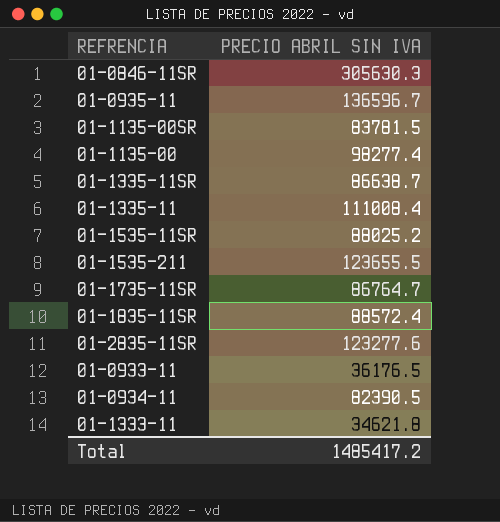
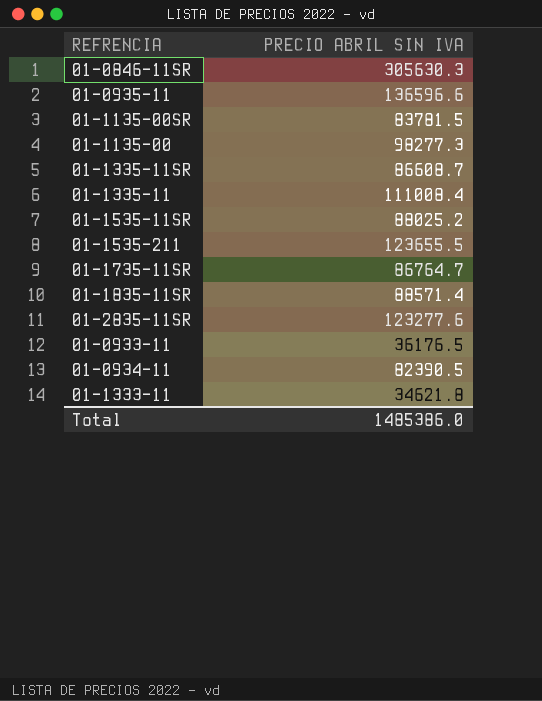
01-0935-11 | PRECIO ABRIL SIN IVA: 136596.7 -> 136596.6
01-1135-00 | PRECIO ABRIL SIN IVA: 98277.4 -> 98277.3
01-1335-11SR | PRECIO ABRIL SIN IVA: 86638.7 -> 86608.7
01-1835-11SR | PRECIO ABRIL SIN IVA: 88572.4 -> 88571.4
Total | PRECIO ABRIL SIN IVA: 1485417.2 -> 1485386.0

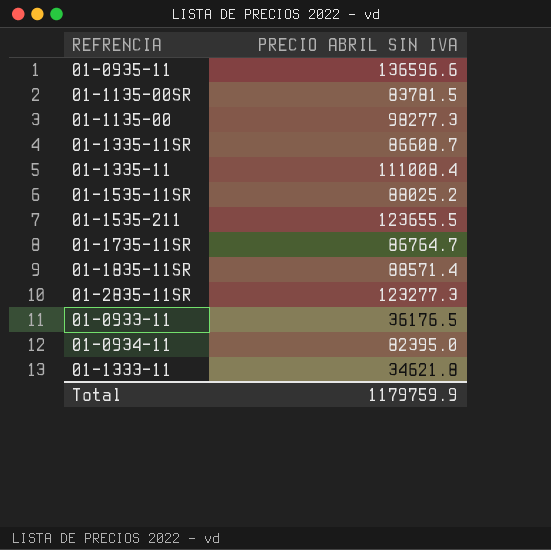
row 01-0846-11SR: 305630.3 -> none
01-2835-11SR | PRECIO ABRIL SIN IVA: 123277.6 -> 123277.3
01-0934-11 | PRECIO ABRIL SIN IVA: 82390.5 -> 82395.0
Total | PRECIO ABRIL SIN IVA: 1485386.0 -> 1179759.9

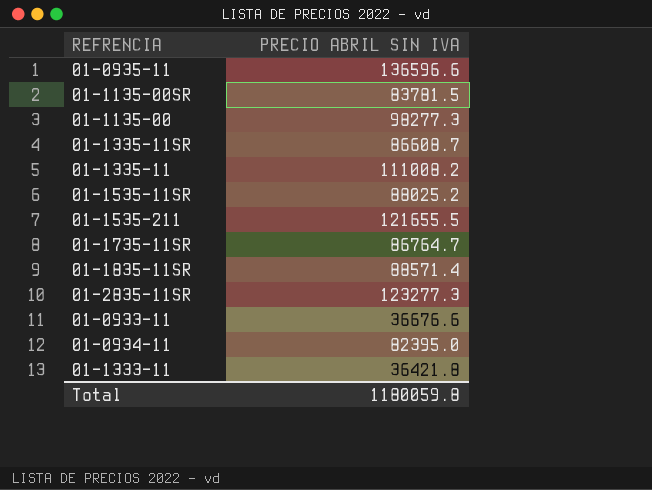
01-1335-11 | PRECIO ABRIL SIN IVA: 111008.4 -> 111008.2
01-1535-211 | PRECIO ABRIL SIN IVA: 123655.5 -> 121655.5
01-0933-11 | PRECIO ABRIL SIN IVA: 36176.5 -> 36676.6
01-1333-11 | PRECIO ABRIL SIN IVA: 34621.8 -> 36421.8
Total | PRECIO ABRIL SIN IVA: 1179759.9 -> 1180059.8

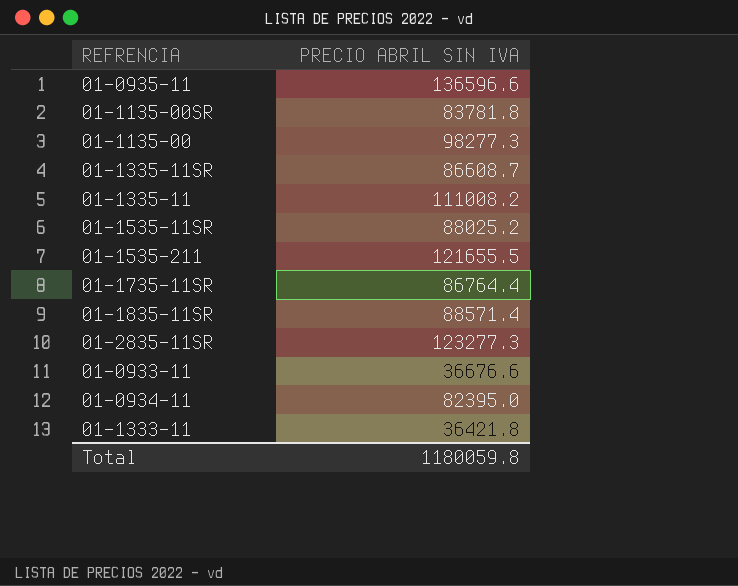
01-1135-00SR | PRECIO ABRIL SIN IVA: 83781.5 -> 83781.8
01-1735-11SR | PRECIO ABRIL SIN IVA: 86764.7 -> 86764.4

